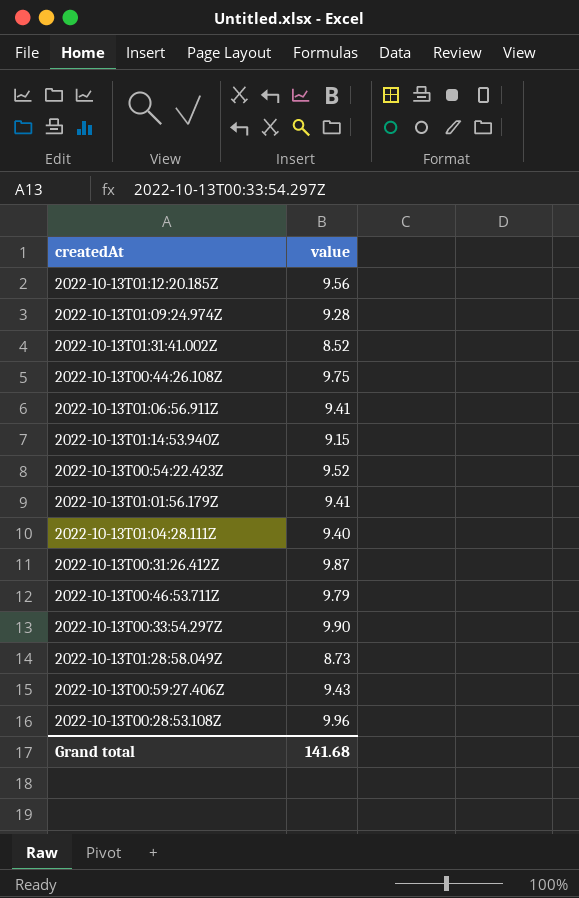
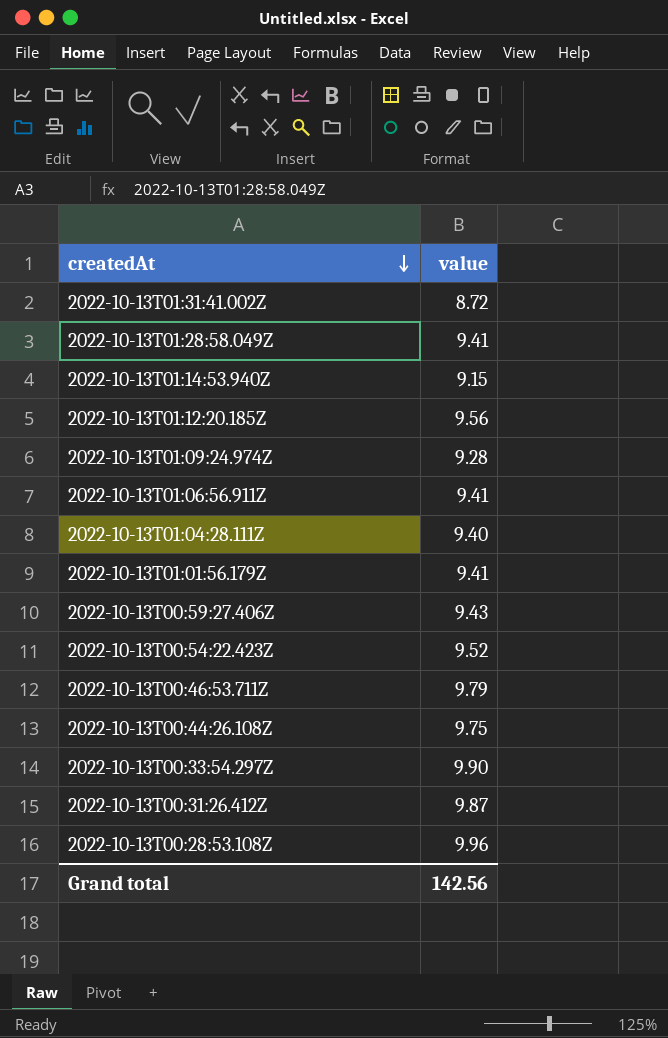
row order: none -> createdAt descending
2022-10-13T01:31:41.002Z | value: 8.52 -> 8.72
2022-10-13T01:28:58.049Z | value: 8.73 -> 9.41
Grand total | value: 141.68 -> 142.56

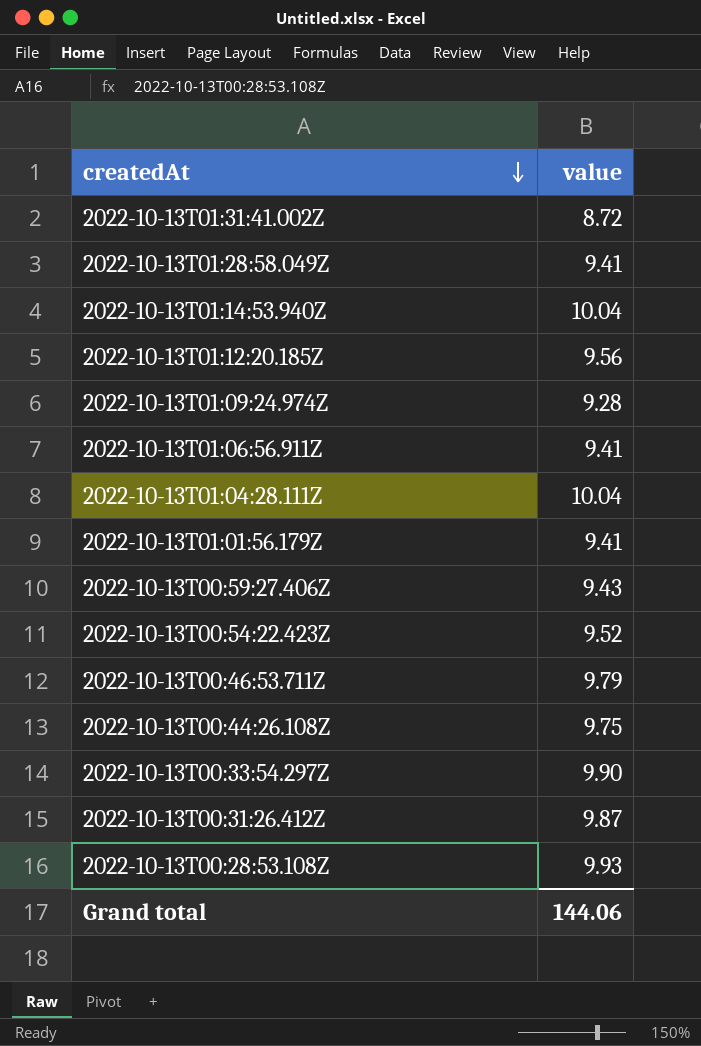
2022-10-13T01:14:53.940Z | value: 9.15 -> 10.04
2022-10-13T01:04:28.111Z | value: 9.40 -> 10.04
2022-10-13T00:28:53.108Z | value: 9.96 -> 9.93
Grand total | value: 142.56 -> 144.06

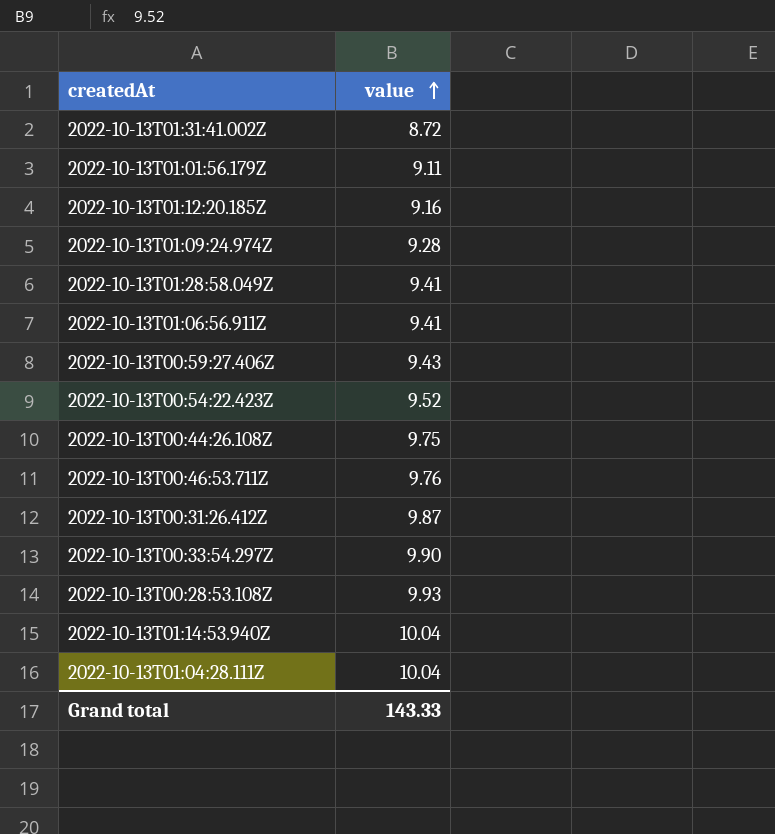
row order: createdAt descending -> value ascending
2022-10-13T01:01:56.179Z | value: 9.41 -> 9.11
2022-10-13T01:12:20.185Z | value: 9.56 -> 9.16
2022-10-13T00:46:53.711Z | value: 9.79 -> 9.76
Grand total | value: 144.06 -> 143.33

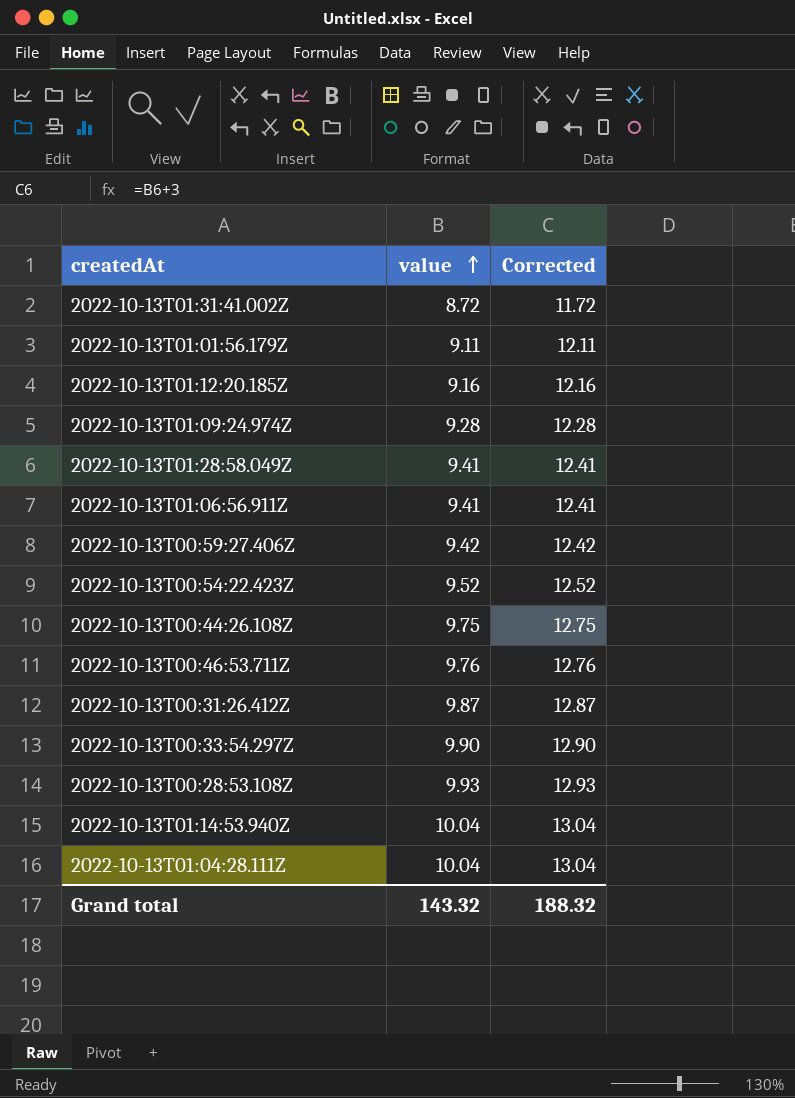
column Corrected | formula: none -> [value] + 3
2022-10-13T00:59:27.406Z | value: 9.43 -> 9.42
Grand total | value: 143.33 -> 143.32

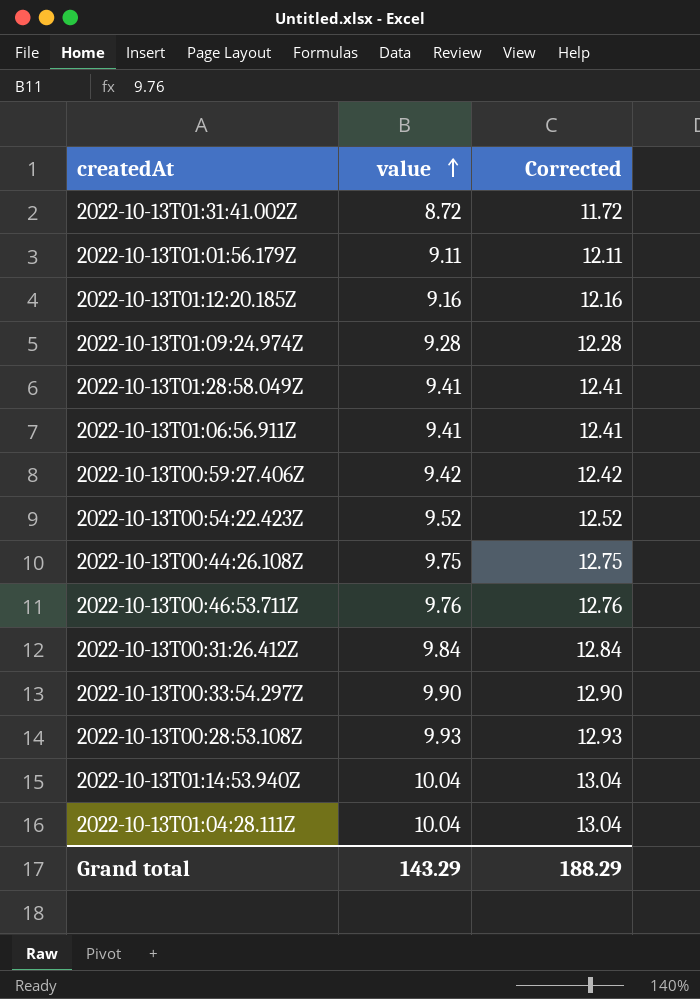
2022-10-13T00:31:26.412Z | value: 9.87 -> 9.84
2022-10-13T00:31:26.412Z | Corrected: 12.87 -> 12.84
Grand total | value: 143.32 -> 143.29
Grand total | Corrected: 188.32 -> 188.29

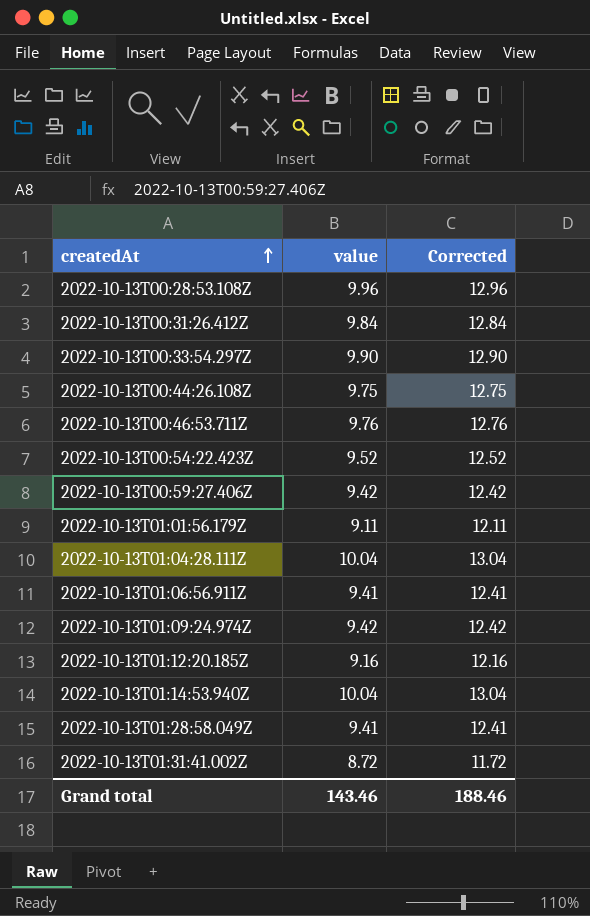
row order: value ascending -> createdAt ascending
2022-10-13T00:28:53.108Z | value: 9.93 -> 9.96
2022-10-13T00:28:53.108Z | Corrected: 12.93 -> 12.96
2022-10-13T01:09:24.974Z | value: 9.28 -> 9.42
2022-10-13T01:09:24.974Z | Corrected: 12.28 -> 12.42
Grand total | value: 143.29 -> 143.46
Grand total | Corrected: 188.29 -> 188.46

